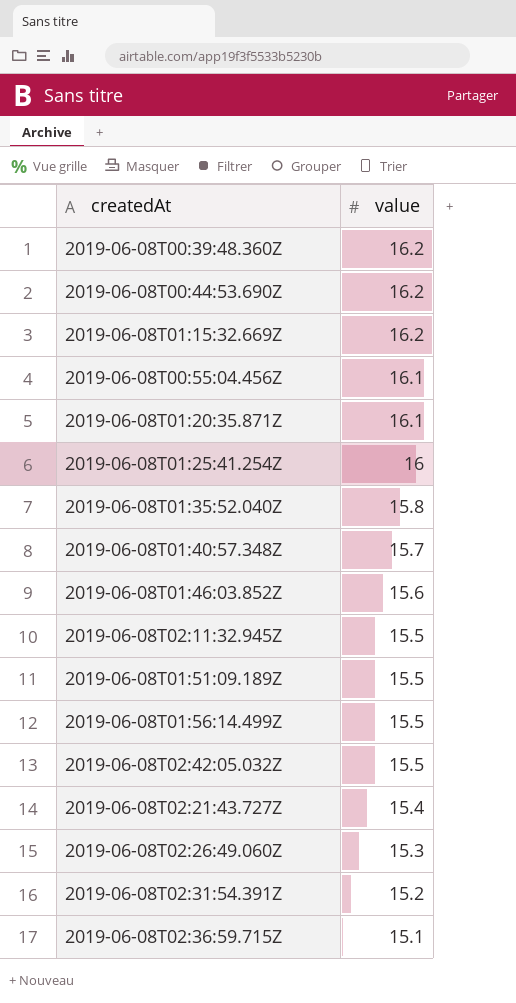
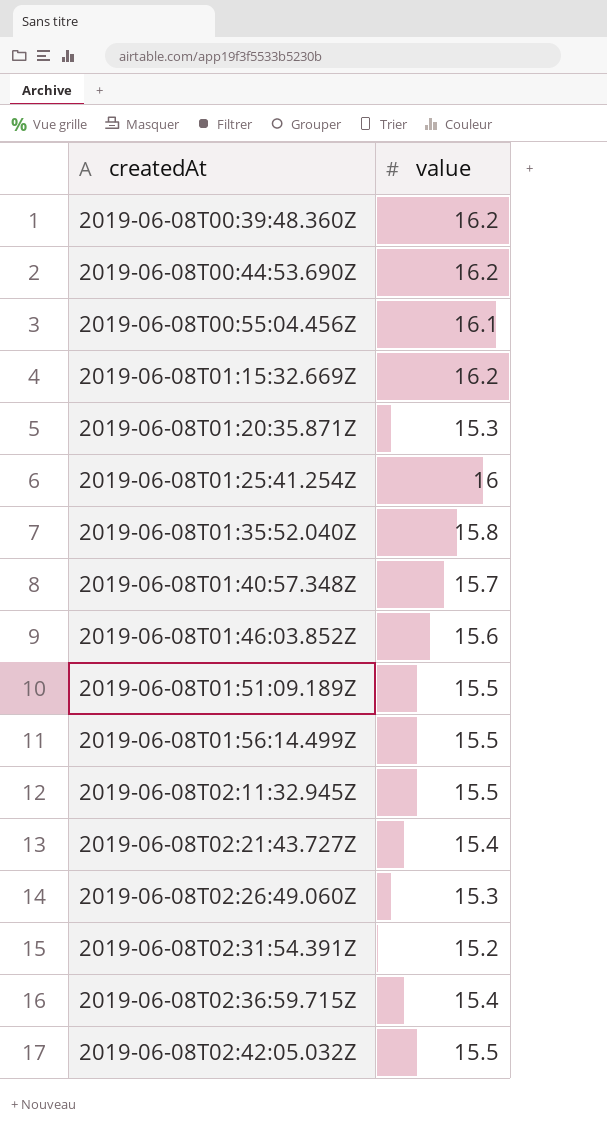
row order: value descending -> createdAt ascending
2019-06-08T01:20:35.871Z | value: 16.1 -> 15.3
2019-06-08T02:36:59.715Z | value: 15.1 -> 15.4

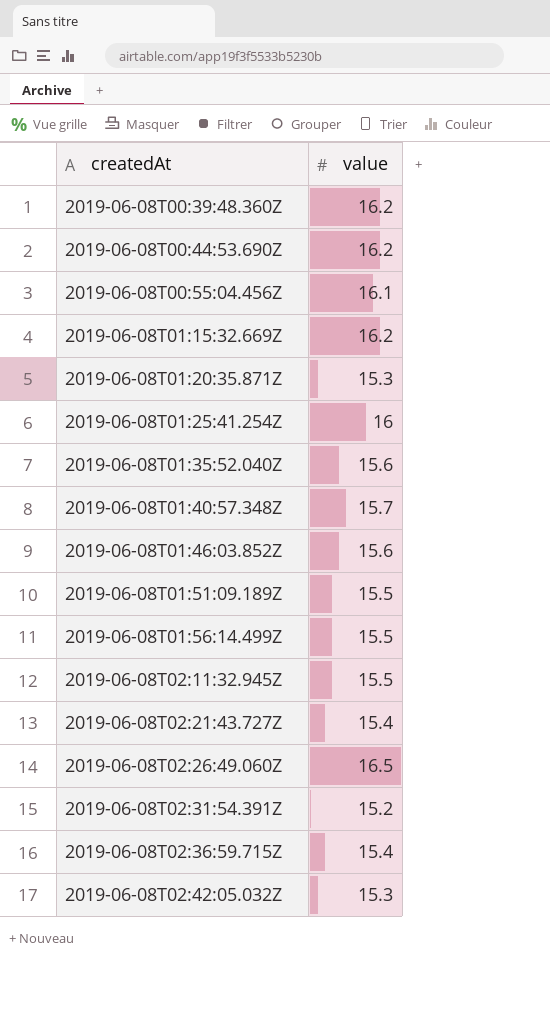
2019-06-08T01:35:52.040Z | value: 15.8 -> 15.6
2019-06-08T02:26:49.060Z | value: 15.3 -> 16.5
2019-06-08T02:42:05.032Z | value: 15.5 -> 15.3

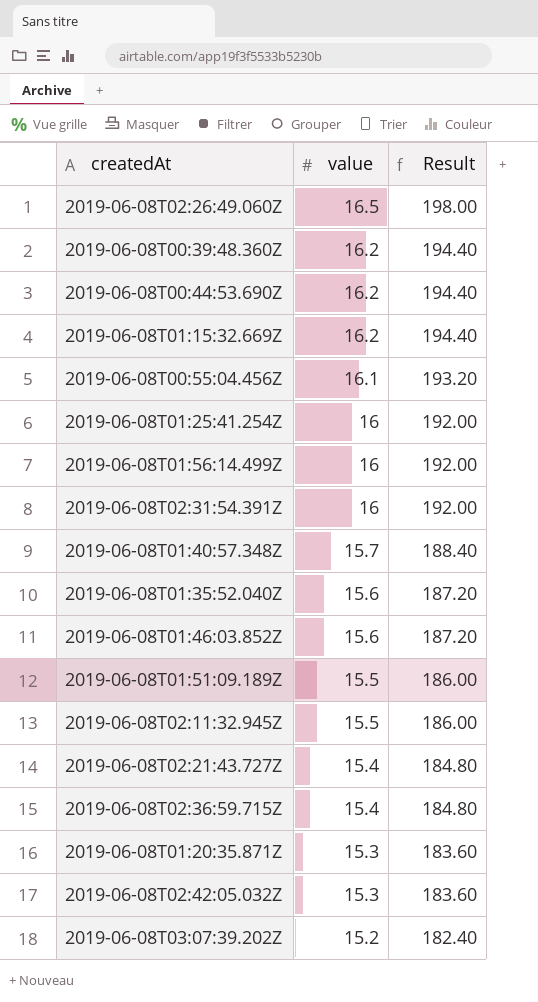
row order: createdAt ascending -> value descending
column Result | formula: none -> [value] * 12
2019-06-08T01:56:14.499Z | value: 15.5 -> 16
2019-06-08T02:31:54.391Z | value: 15.2 -> 16
row 2019-06-08T03:07:39.202Z: none -> 15.2 | 182.40

